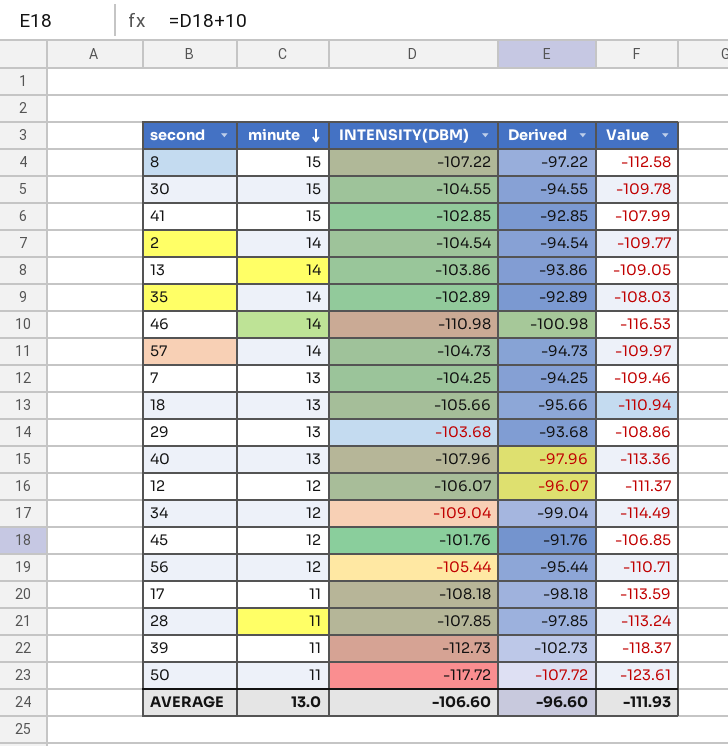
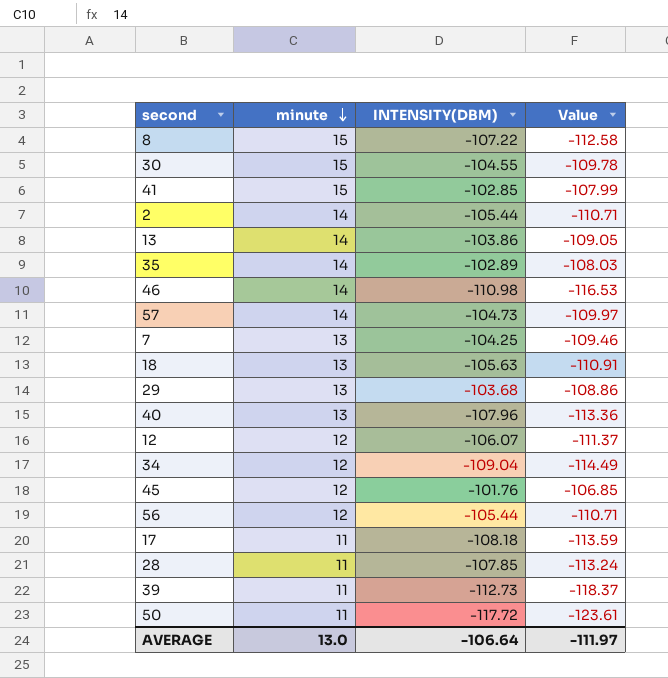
column Derived | formula: [INTENSITY(DBM)] + 10 -> none
2 | INTENSITY(DBM): -104.54 -> -105.44
2 | Value: -109.77 -> -110.71
18 | INTENSITY(DBM): -105.66 -> -105.63
18 | Value: -110.94 -> -110.91
AVERAGE | INTENSITY(DBM): -106.60 -> -106.64
AVERAGE | Value: -111.93 -> -111.97

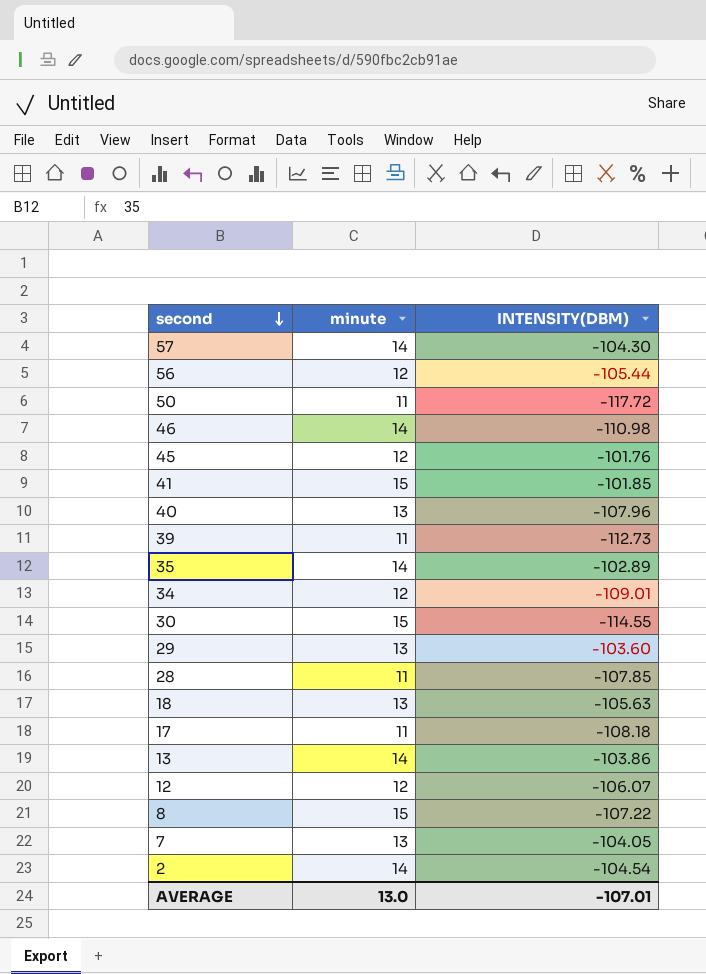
row order: minute descending -> second descending
column Value | formula: [INTENSITY(DBM)] * 1.05 -> none
57 | INTENSITY(DBM): -104.73 -> -104.30
41 | INTENSITY(DBM): -102.85 -> -101.85
34 | INTENSITY(DBM): -109.04 -> -109.01
30 | INTENSITY(DBM): -104.55 -> -114.55
29 | INTENSITY(DBM): -103.68 -> -103.60
7 | INTENSITY(DBM): -104.25 -> -104.05
2 | INTENSITY(DBM): -105.44 -> -104.54
AVERAGE | INTENSITY(DBM): -106.64 -> -107.01

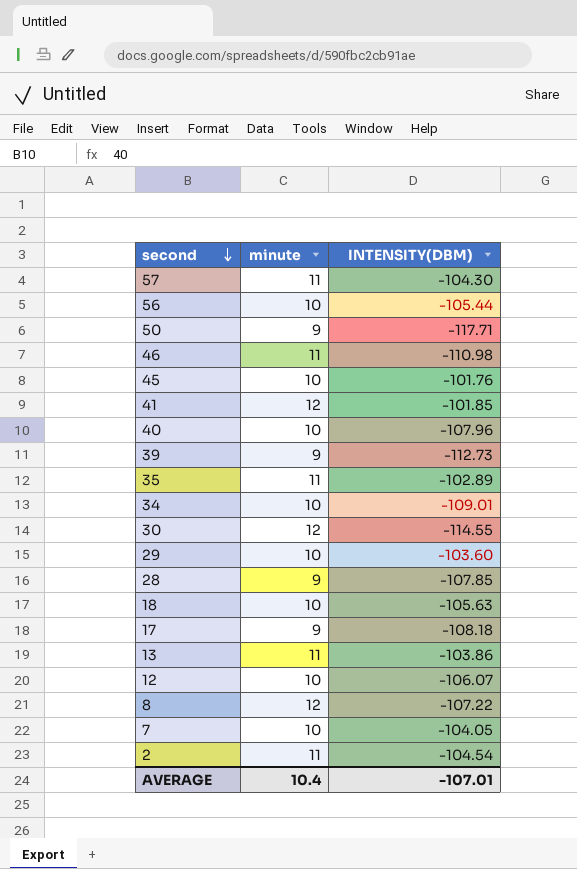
57 | minute: 14 -> 11
56 | minute: 12 -> 10
50 | minute: 11 -> 9
50 | INTENSITY(DBM): -117.72 -> -117.71
46 | minute: 14 -> 11
45 | minute: 12 -> 10
41 | minute: 15 -> 12
40 | minute: 13 -> 10
39 | minute: 11 -> 9
35 | minute: 14 -> 11
34 | minute: 12 -> 10
30 | minute: 15 -> 12
29 | minute: 13 -> 10
28 | minute: 11 -> 9
18 | minute: 13 -> 10
17 | minute: 11 -> 9
13 | minute: 14 -> 11
12 | minute: 12 -> 10
8 | minute: 15 -> 12
7 | minute: 13 -> 10
2 | minute: 14 -> 11
AVERAGE | minute: 13.0 -> 10.4

